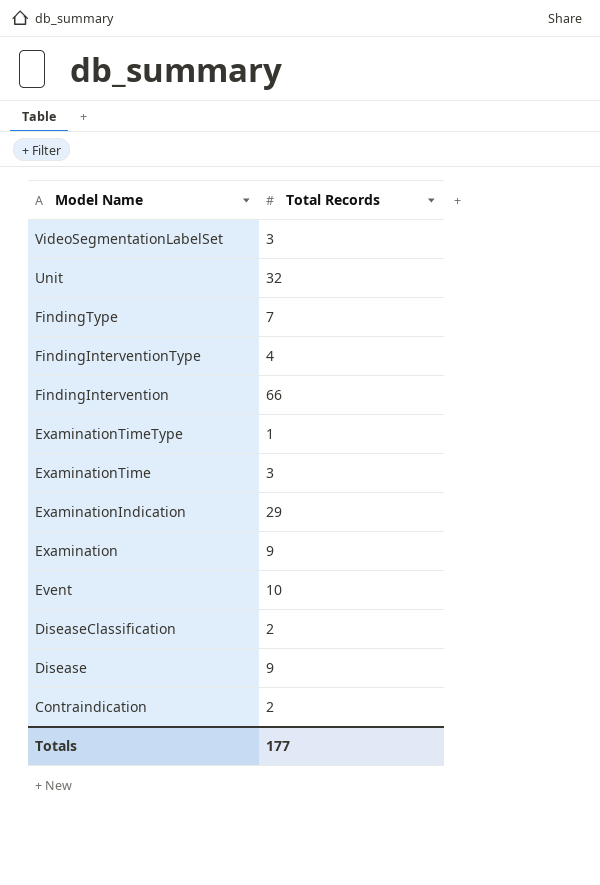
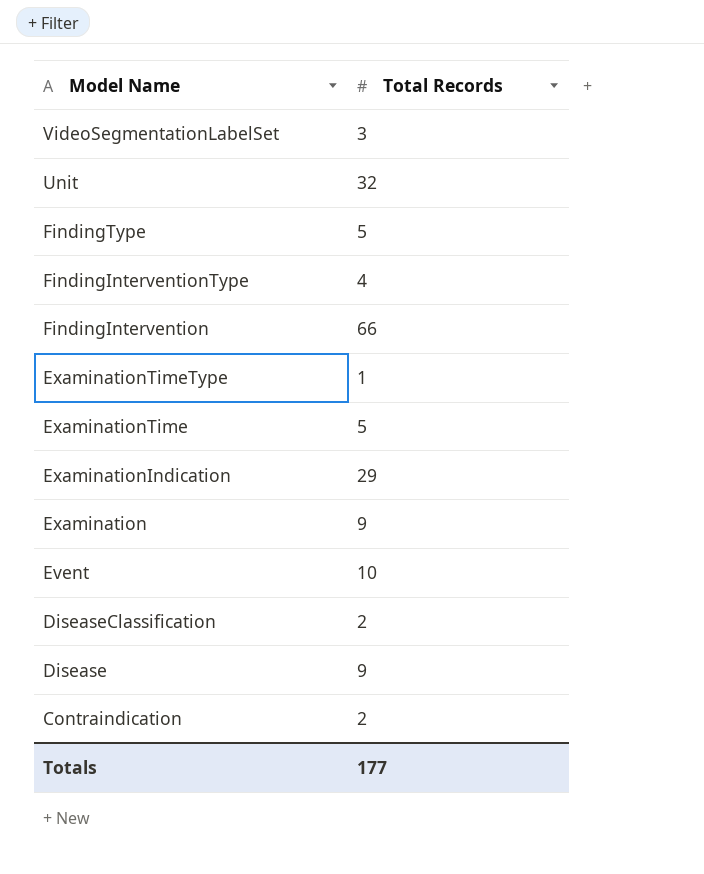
FindingType | Total Records: 7 -> 5
ExaminationTime | Total Records: 3 -> 5

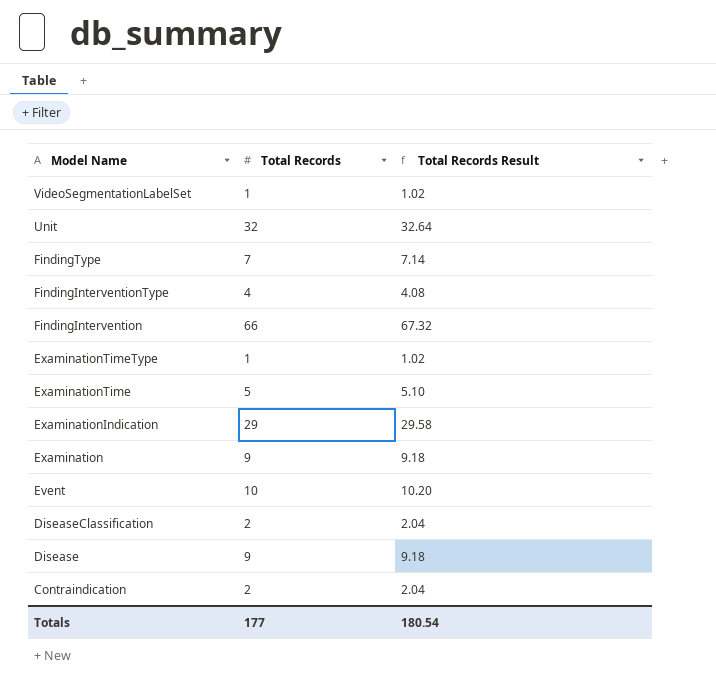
column Total Records Result | formula: none -> [Total Records] * 1.02
VideoSegmentationLabelSet | Total Records: 3 -> 1
FindingType | Total Records: 5 -> 7

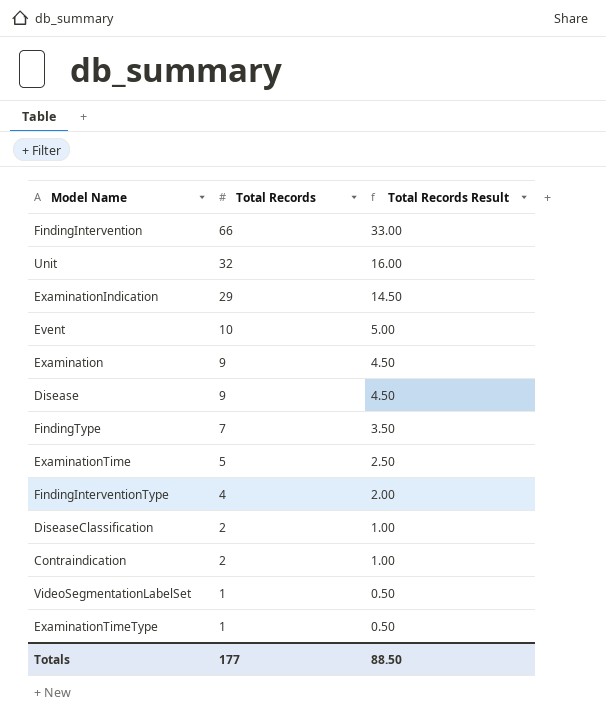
row order: Model Name descending -> Total Records descending
column Total Records Result | formula: [Total Records] * 1.02 -> [Total Records] * 0.5
Totals | Total Records Result: 180.54 -> 88.50

